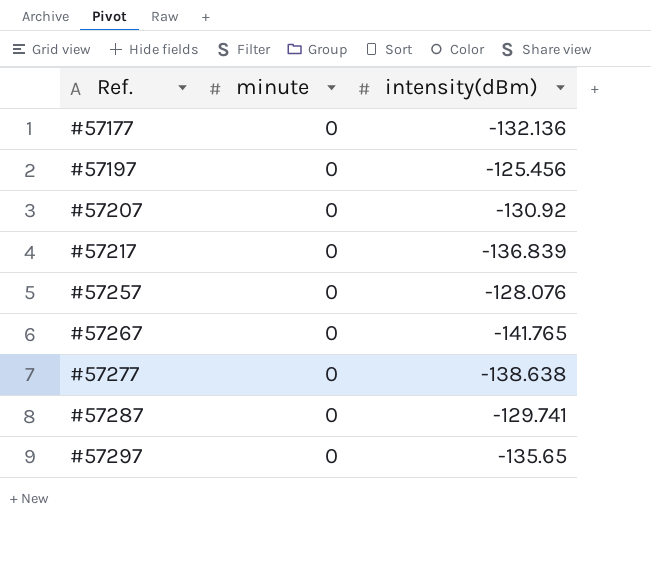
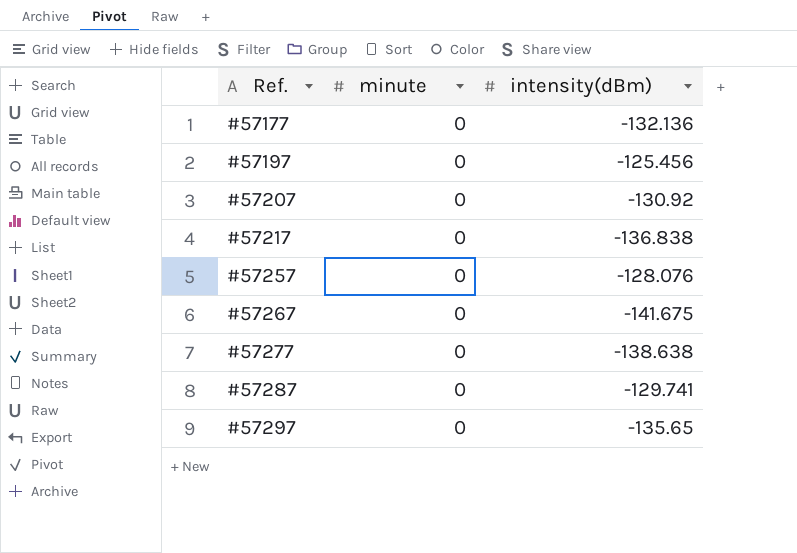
#57217 | intensity(dBm): -136.839 -> -136.838
#57267 | intensity(dBm): -141.765 -> -141.675

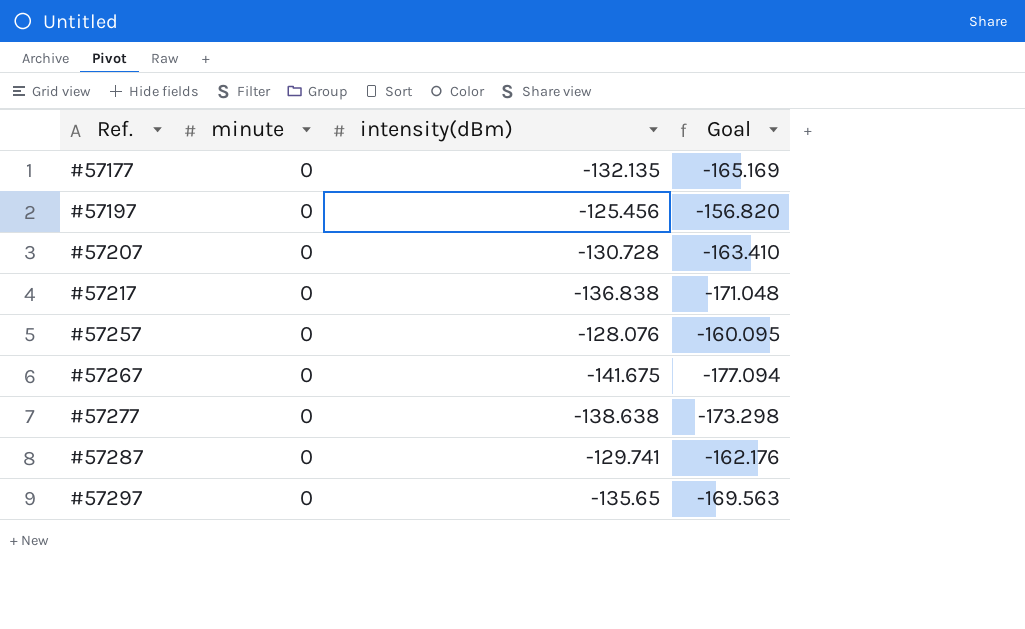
column Goal | formula: none -> [intensity(dBm)] * 1.25
#57177 | intensity(dBm): -132.136 -> -132.135
#57207 | intensity(dBm): -130.92 -> -130.728

